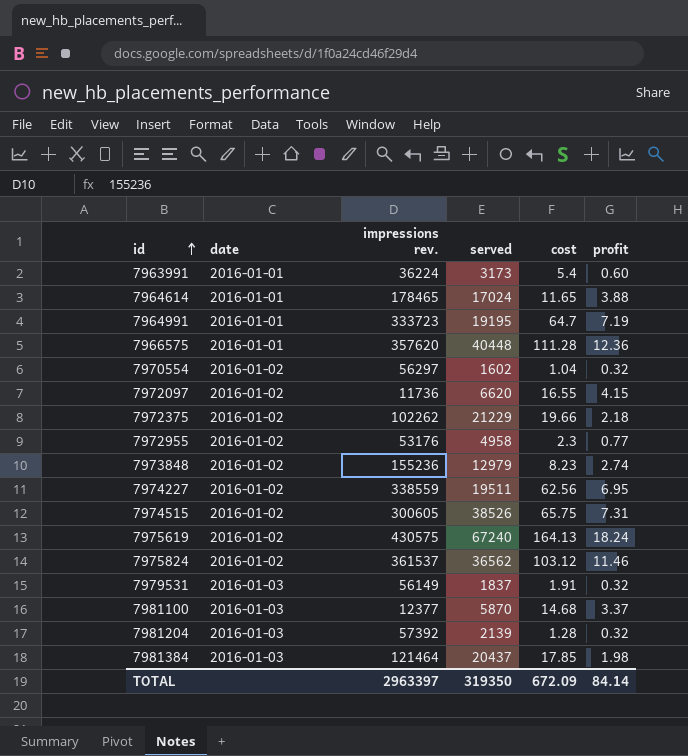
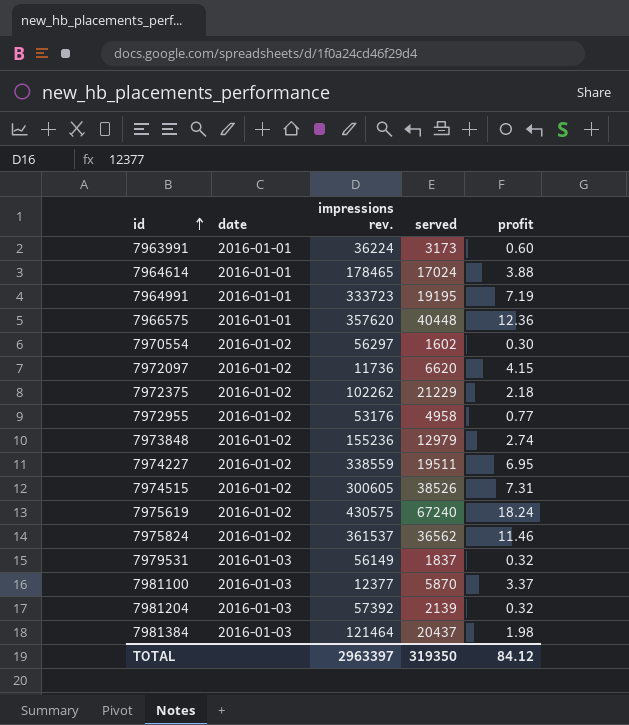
column cost | position: 5 -> none
7970554 | profit: 0.32 -> 0.30
TOTAL | profit: 84.14 -> 84.12

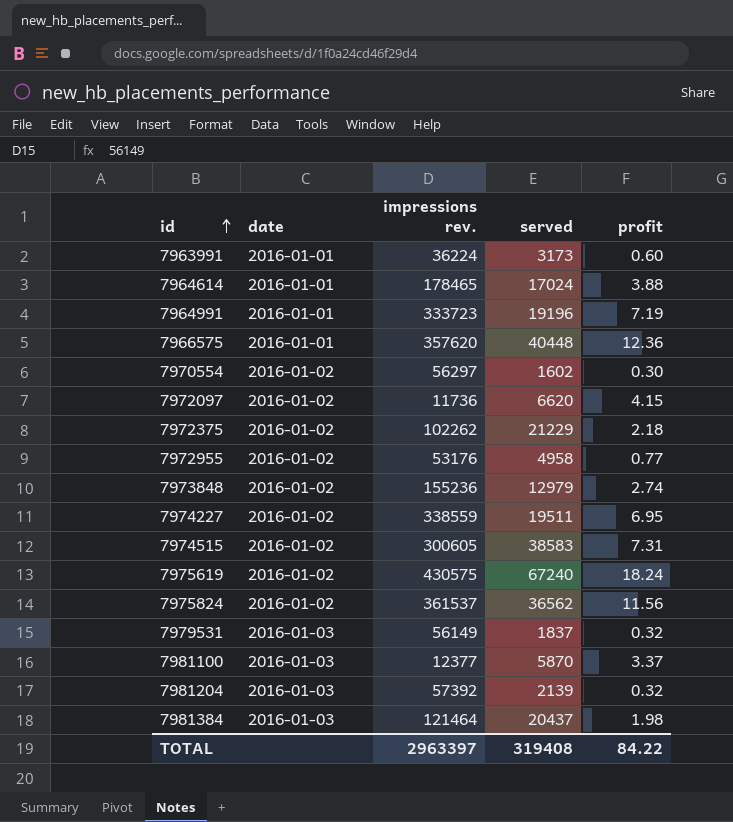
7964991 | served: 19195 -> 19196
7974515 | served: 38526 -> 38583
7975824 | profit: 11.46 -> 11.56
TOTAL | served: 319350 -> 319408
TOTAL | profit: 84.12 -> 84.22

